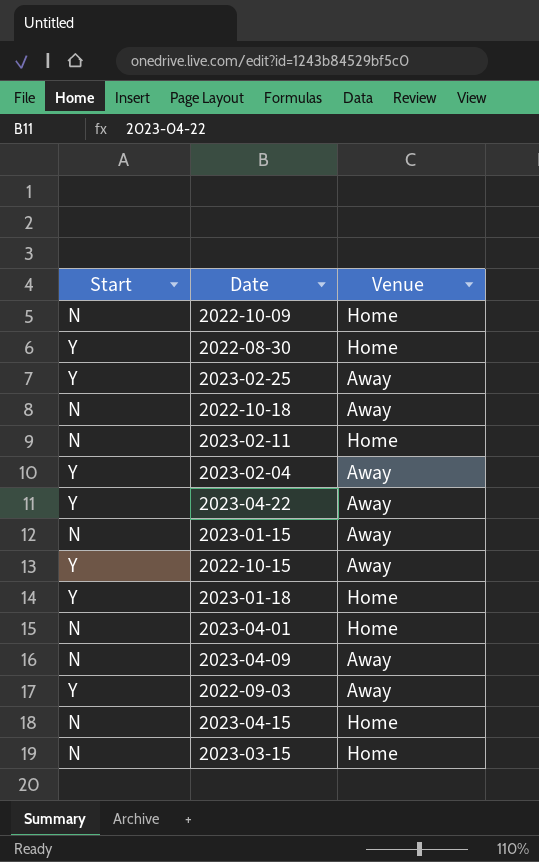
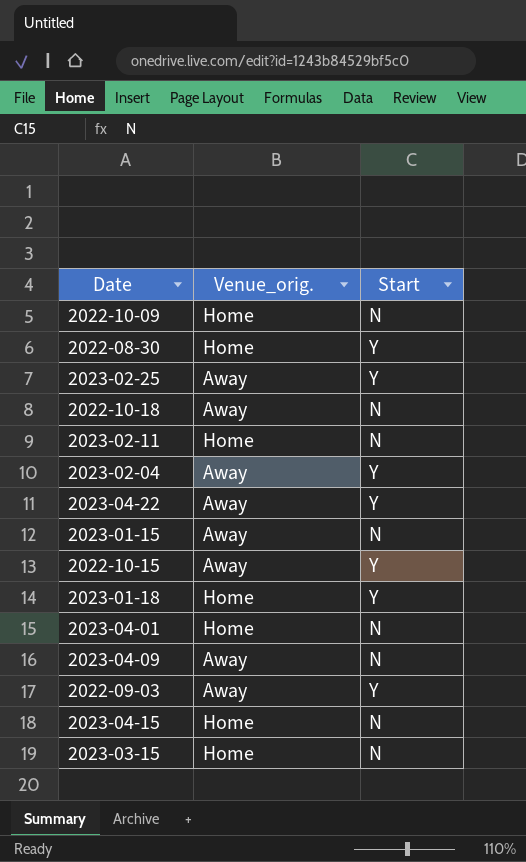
column name: Venue -> Venue_orig.
column Start | position: 1 -> 3

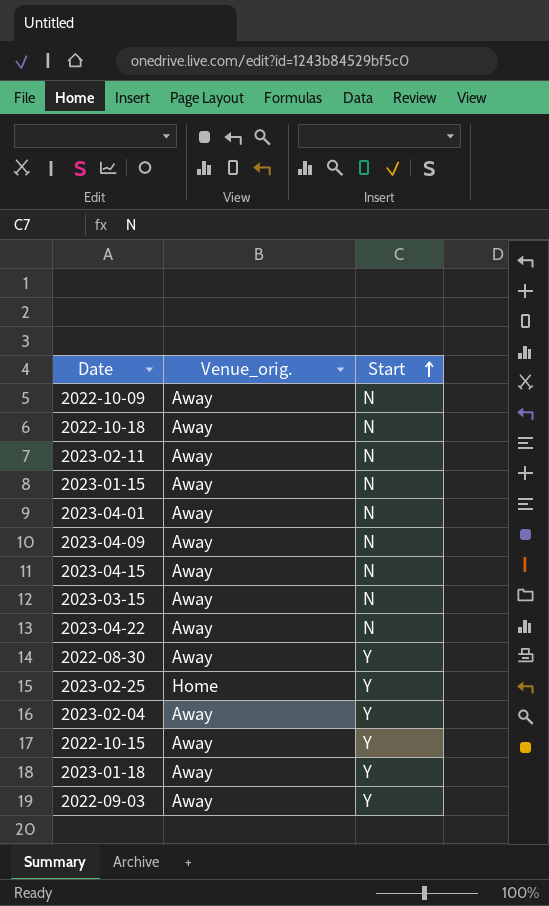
row order: none -> Start ascending
2022-10-09 | Venue_orig.: Home -> Away
2023-02-11 | Venue_orig.: Home -> Away
2023-04-01 | Venue_orig.: Home -> Away
2023-04-15 | Venue_orig.: Home -> Away
2023-03-15 | Venue_orig.: Home -> Away
2023-04-22 | Start: Y -> N
2022-08-30 | Venue_orig.: Home -> Away
2023-02-25 | Venue_orig.: Away -> Home
2023-01-18 | Venue_orig.: Home -> Away

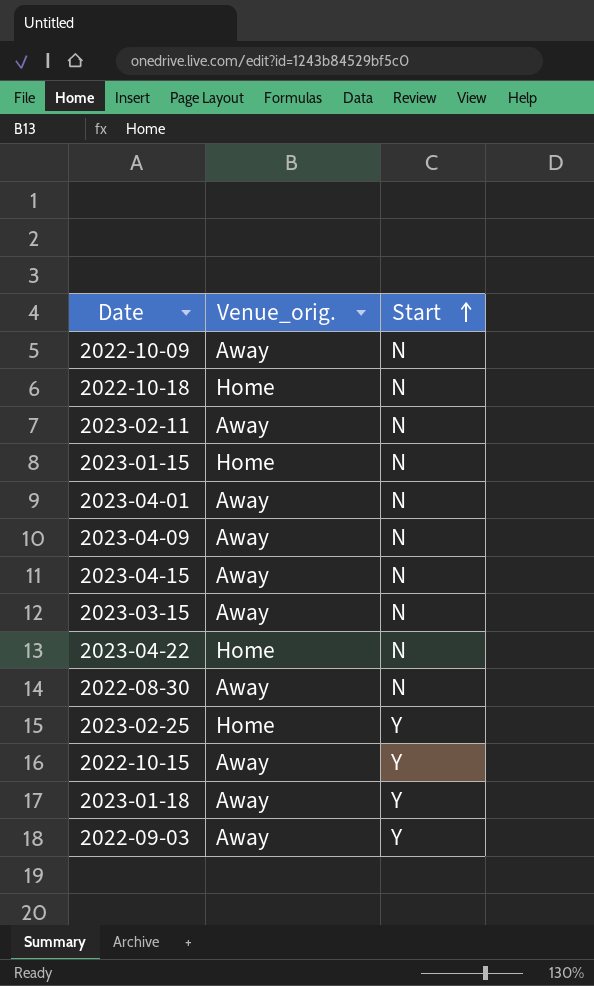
row 2023-02-04: Away | Y -> none
2022-10-18 | Venue_orig.: Away -> Home
2023-01-15 | Venue_orig.: Away -> Home
2023-04-22 | Venue_orig.: Away -> Home
2022-08-30 | Start: Y -> N

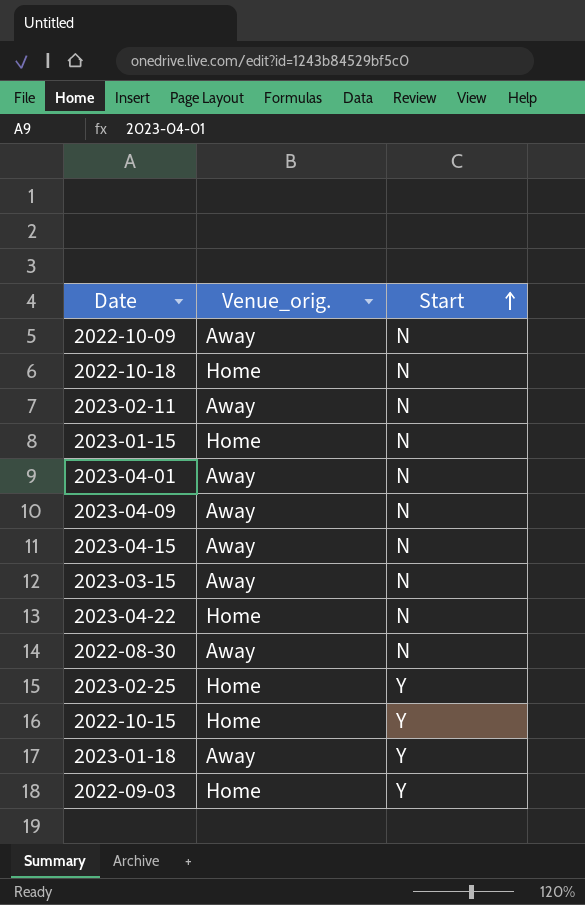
2022-10-15 | Venue_orig.: Away -> Home
2022-09-03 | Venue_orig.: Away -> Home

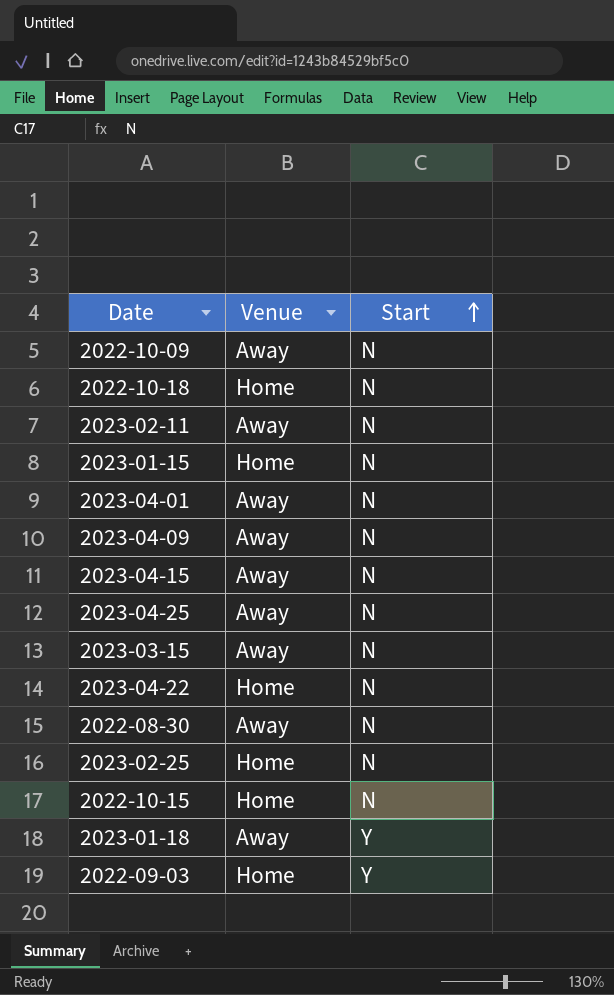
column name: Venue_orig. -> Venue
row 2023-04-25: none -> Away | N
2023-02-25 | Start: Y -> N
2022-10-15 | Start: Y -> N

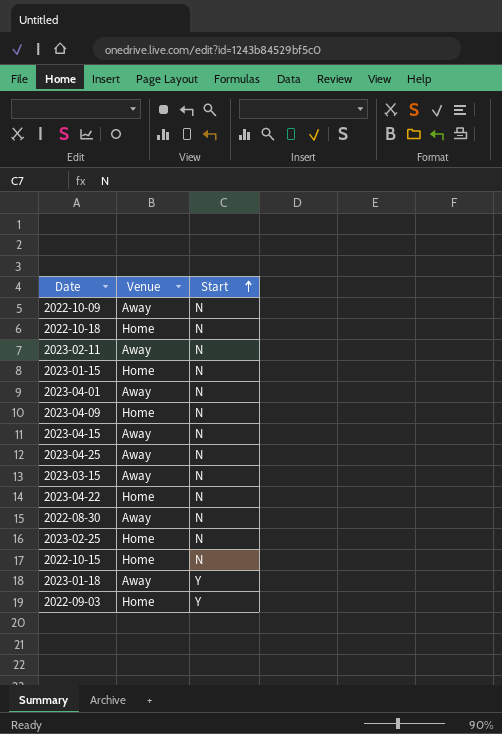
2023-04-09 | Venue: Away -> Home

